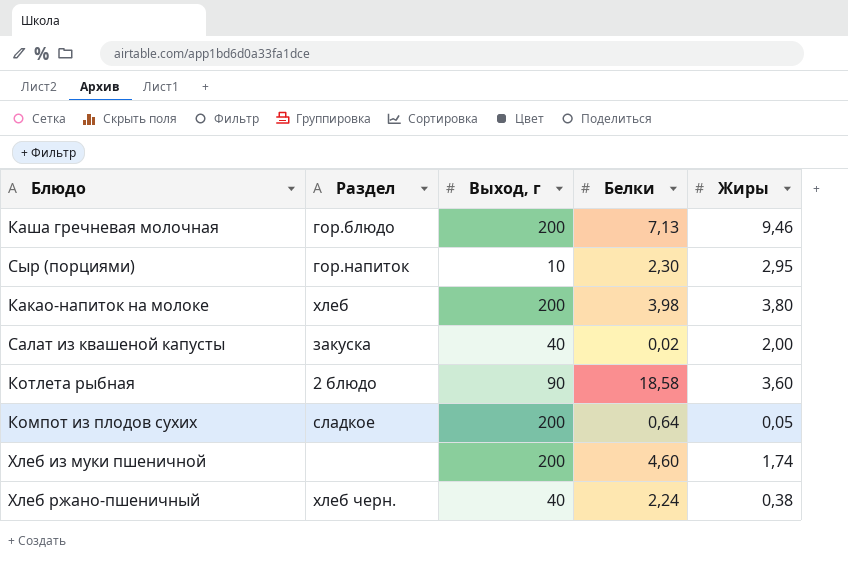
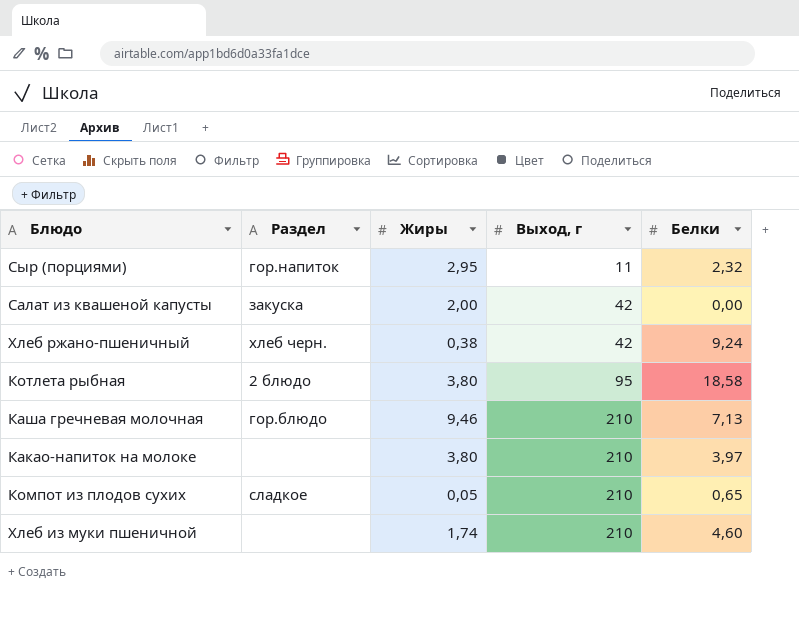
row order: none -> Выход, г ascending
column Жиры | position: 5 -> 3
Сыр (порциями) | Выход, г: 10 -> 11
Сыр (порциями) | Белки: 2,30 -> 2,32
Салат из квашеной капусты | Выход, г: 40 -> 42
Салат из квашеной капусты | Белки: 0,02 -> 0,00
Хлеб ржано-пшеничный | Выход, г: 40 -> 42
Хлеб ржано-пшеничный | Белки: 2,24 -> 9,24
Котлета рыбная | Жиры: 3,60 -> 3,80
Котлета рыбная | Выход, г: 90 -> 95
Каша гречневая молочная | Выход, г: 200 -> 210
Какао-напиток на молоке | Раздел: хлеб -> none
Какао-напиток на молоке | Выход, г: 200 -> 210
Какао-напиток на молоке | Белки: 3,98 -> 3,97
Компот из плодов сухих | Выход, г: 200 -> 210
Компот из плодов сухих | Белки: 0,64 -> 0,65
Хлеб из муки пшеничной | Выход, г: 200 -> 210

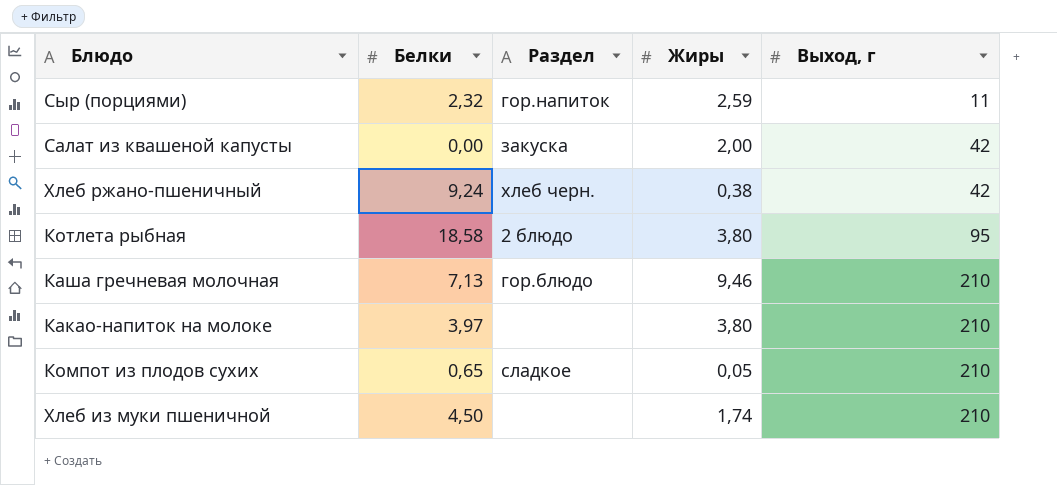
column Белки | position: 5 -> 2
Сыр (порциями) | Жиры: 2,95 -> 2,59
Хлеб из муки пшеничной | Белки: 4,60 -> 4,50

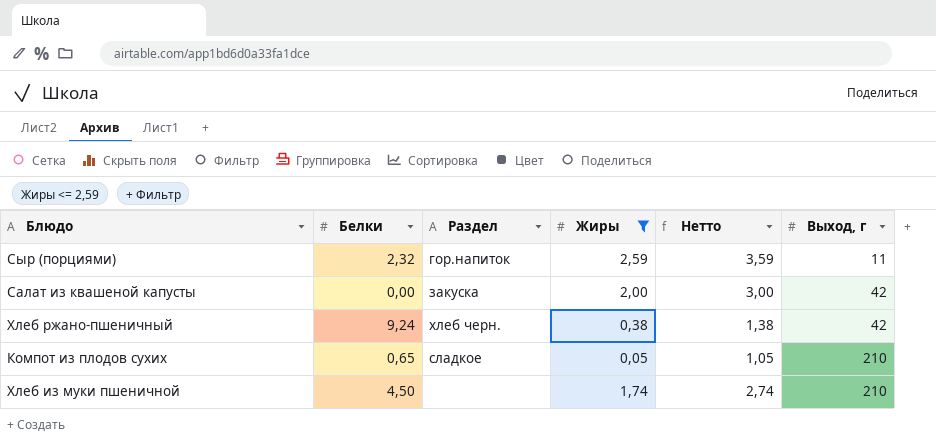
filter: none -> Жиры <= 2,59
column Нетто | formula: none -> [Жиры] + 1

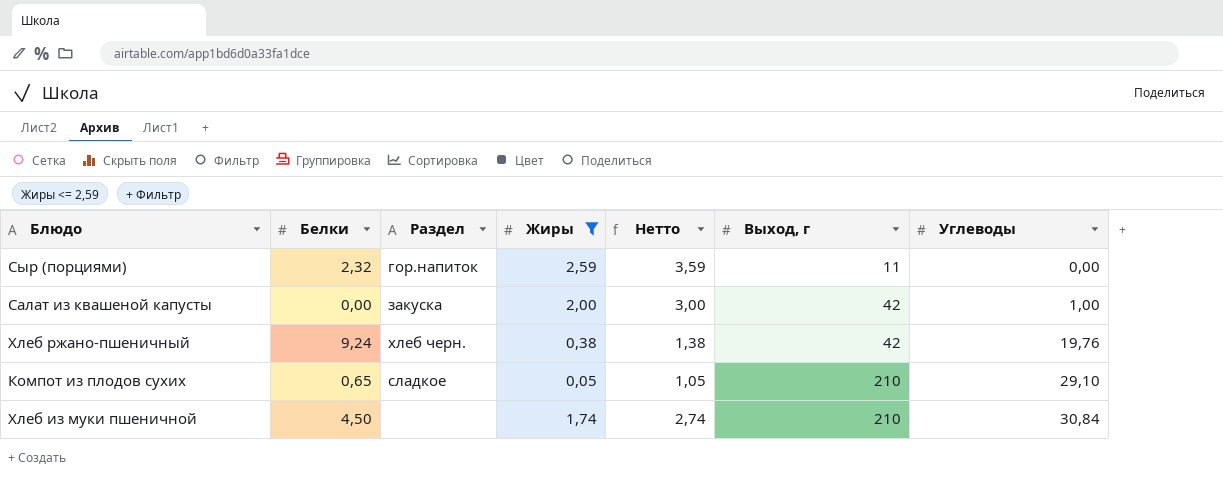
column Углеводы | position: none -> 7

